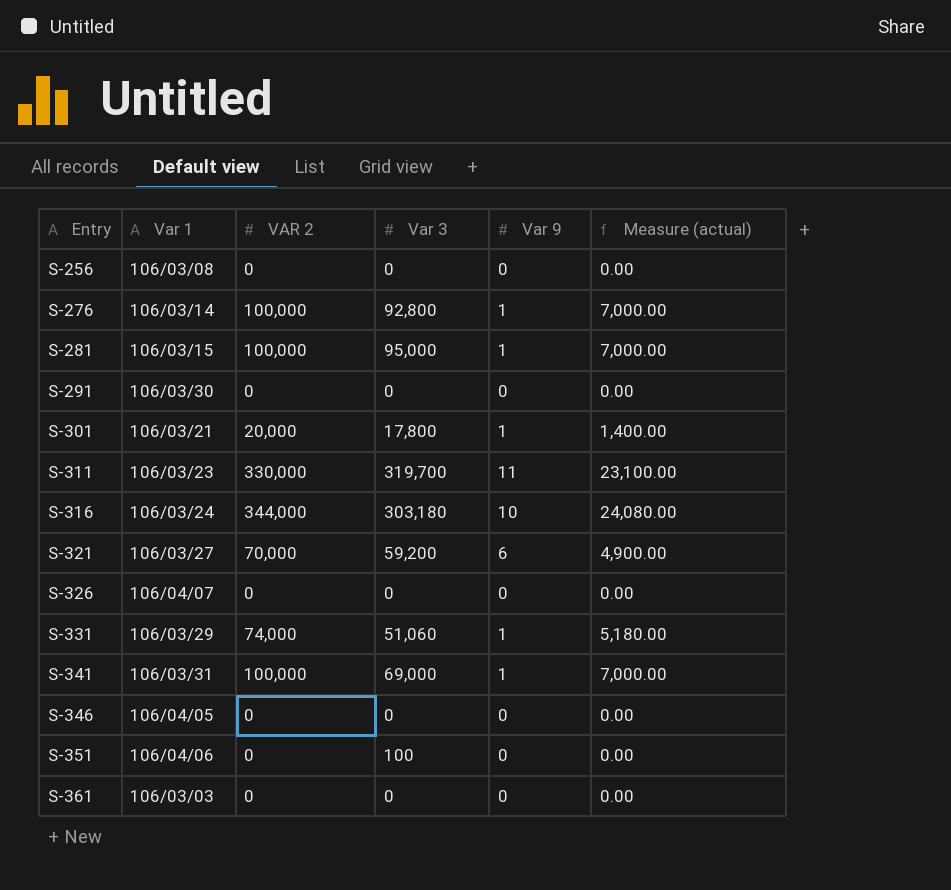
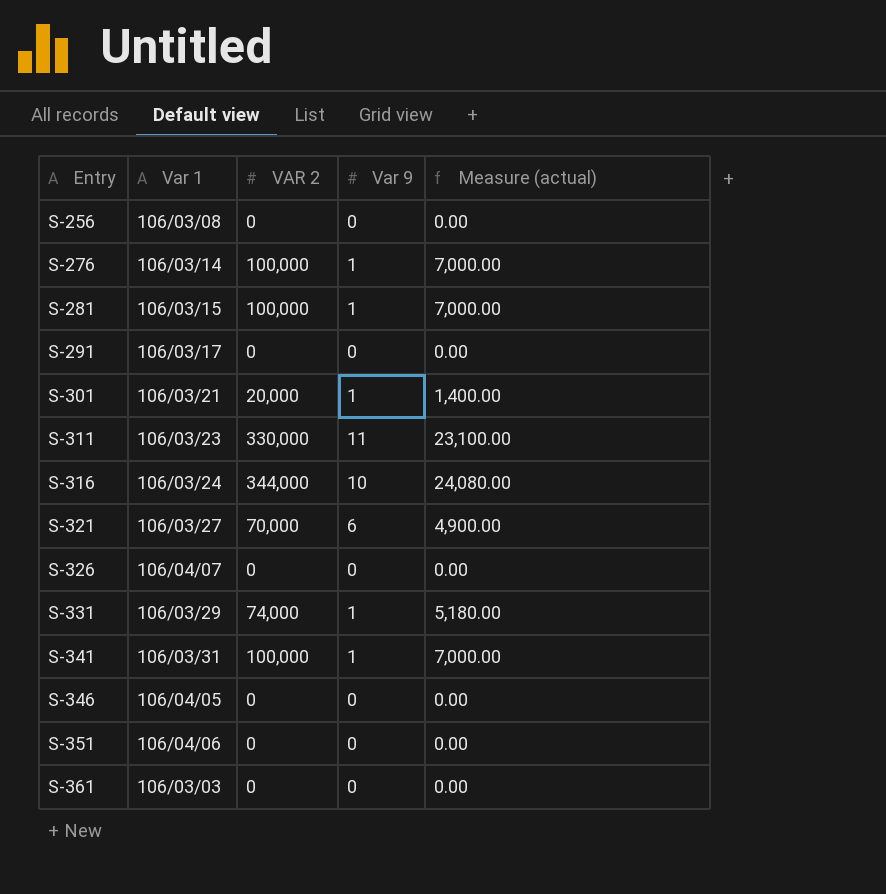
column Var 3 | position: 4 -> none
S-291 | Var 1: 106/03/30 -> 106/03/17

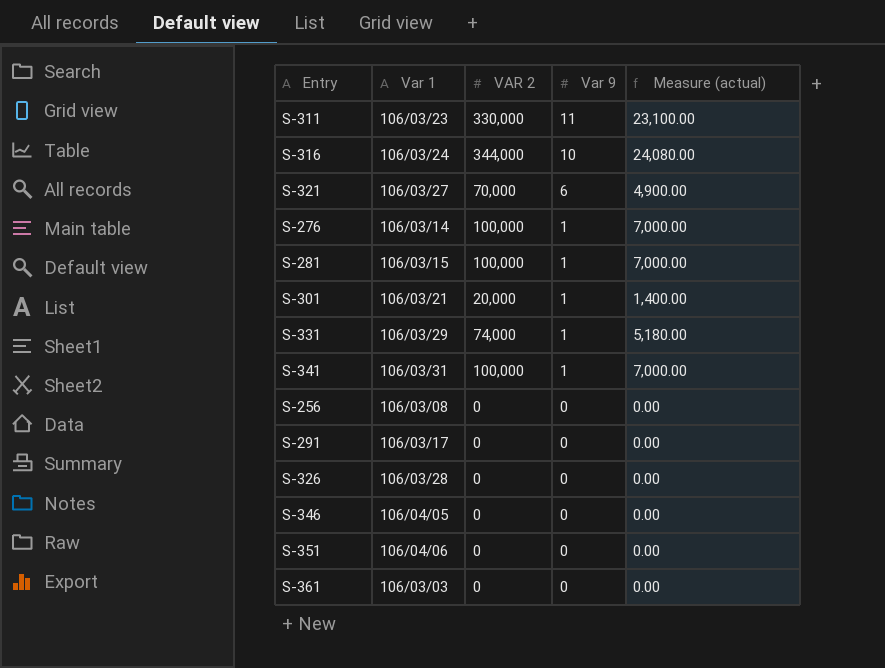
row order: Entry ascending -> Var 9 descending
S-326 | Var 1: 106/04/07 -> 106/03/28

